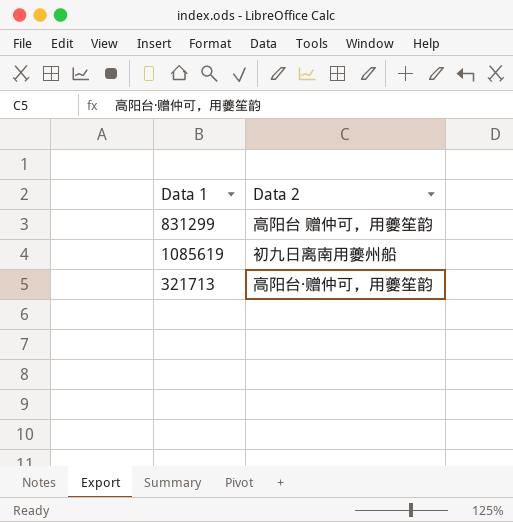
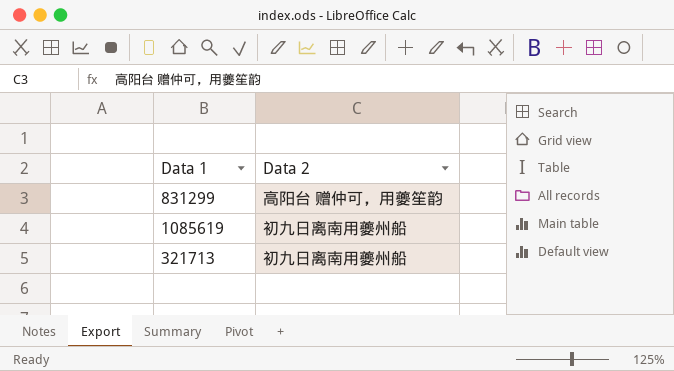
321713 | Data 2: 高阳台·赠仲可，用夔笙韵 -> 初九日离南用夔州船

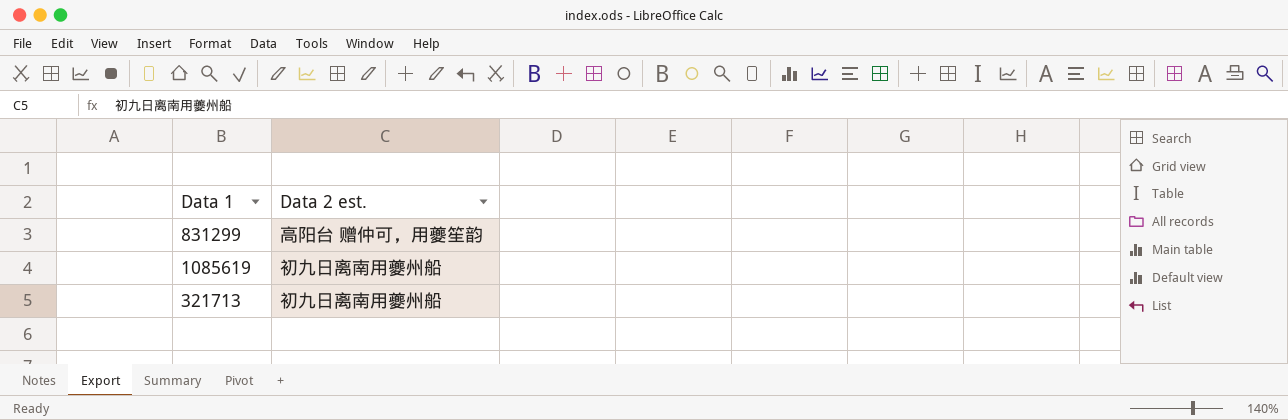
column name: Data 2 -> Data 2 est.

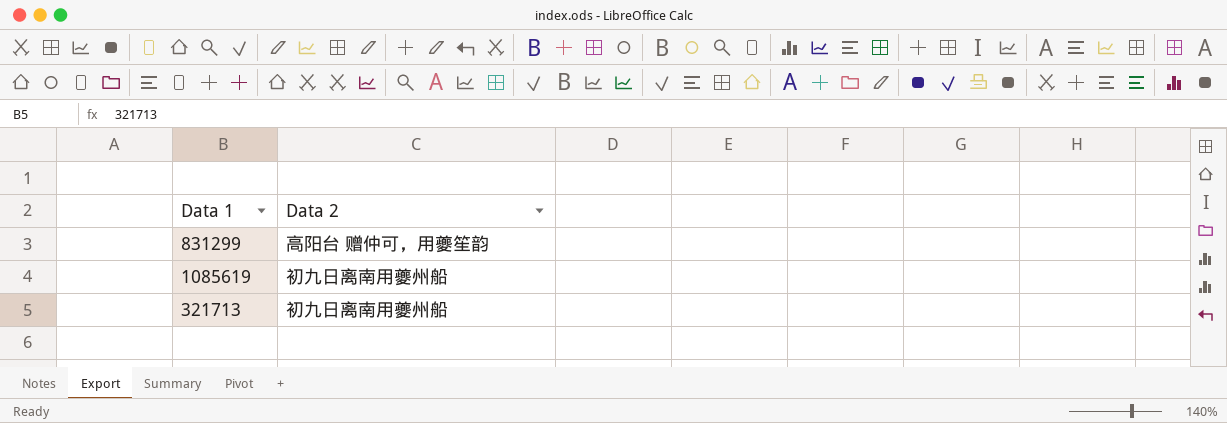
column name: Data 2 est. -> Data 2

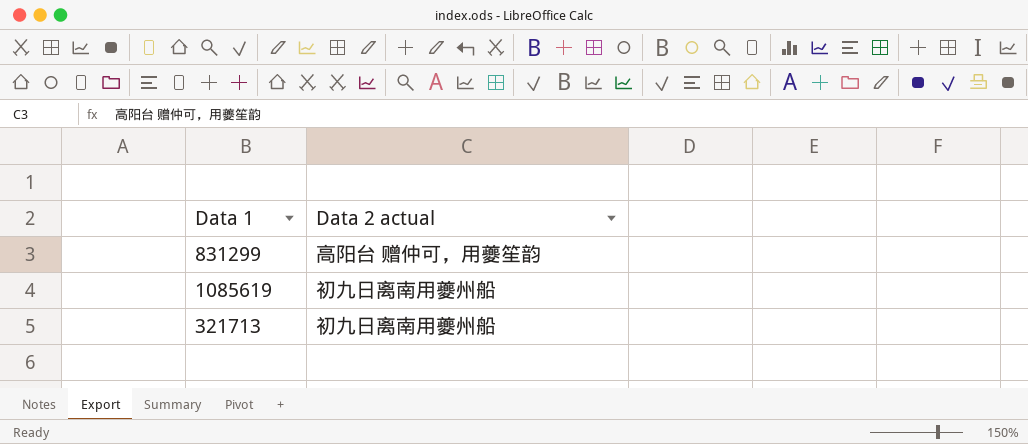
column name: Data 2 -> Data 2 actual

